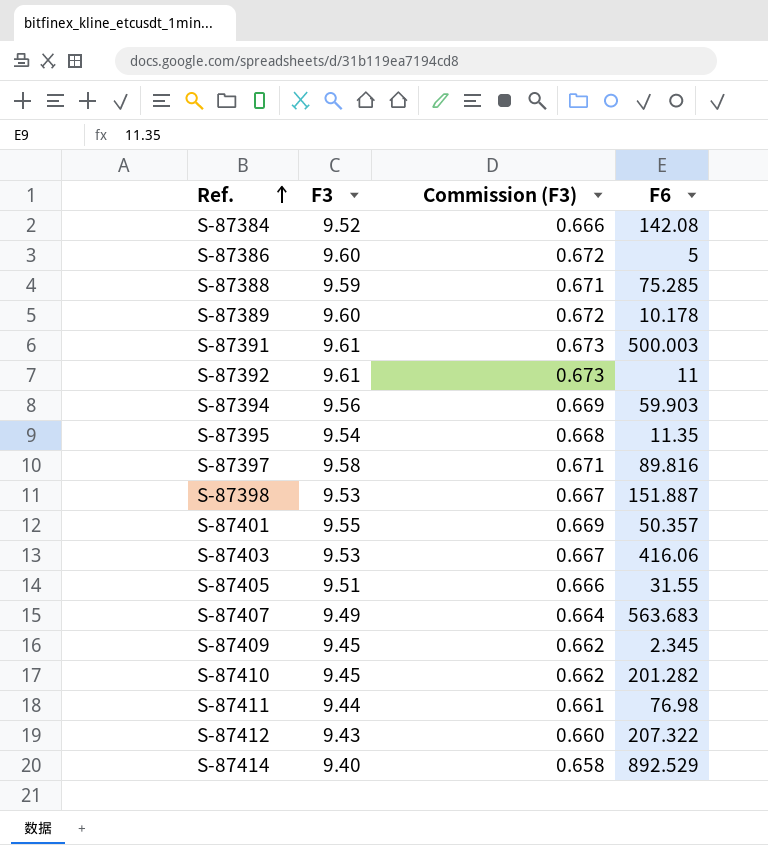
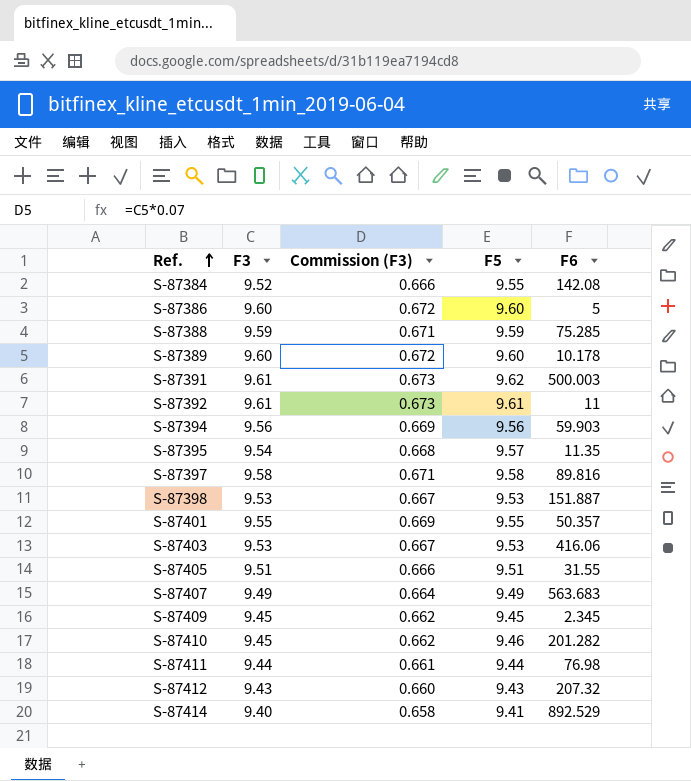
column F5 | position: none -> 4
S-87412 | F6: 207.322 -> 207.32

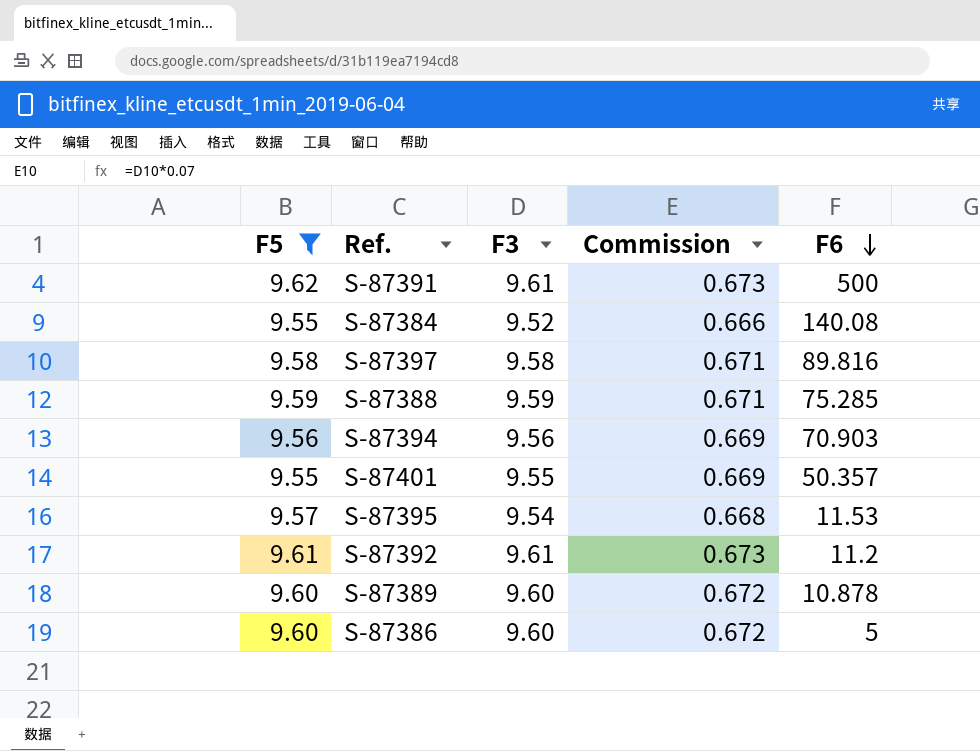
filter: none -> F5 >= 9.55
row order: Ref. ascending -> F6 descending
column F5 | position: 4 -> 1
column name: Commission (F3) -> Commission
S-87391 | F6: 500.003 -> 500
S-87384 | F6: 142.08 -> 140.08
S-87394 | F6: 59.903 -> 70.903
S-87395 | F6: 11.35 -> 11.53
S-87392 | F6: 11 -> 11.2
S-87389 | F6: 10.178 -> 10.878

